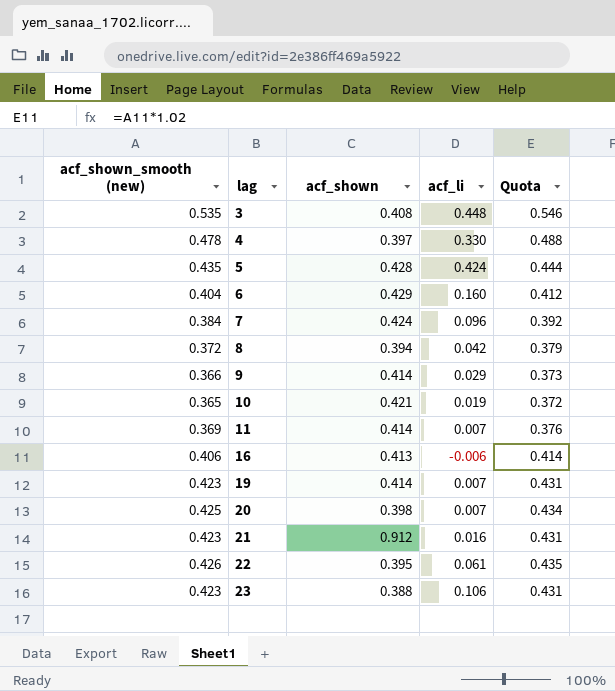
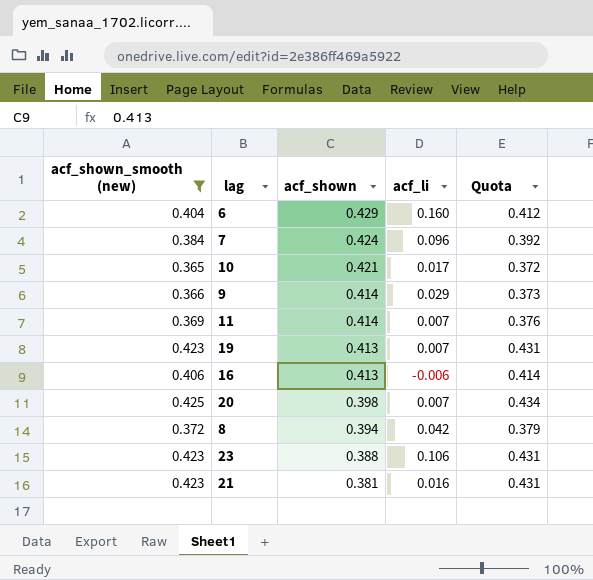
filter: none -> acf_shown_smooth (new) <= 0.425
row order: lag ascending -> acf_shown descending
10 | acf_li: 0.019 -> 0.017
19 | acf_shown: 0.414 -> 0.413
21 | acf_shown: 0.912 -> 0.381

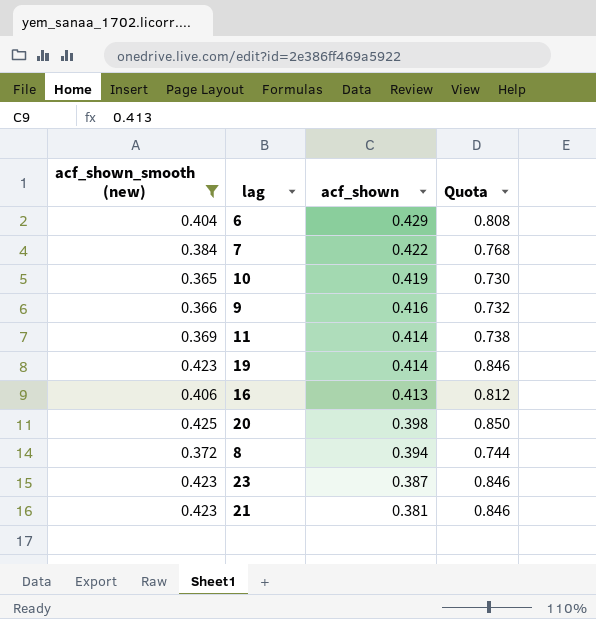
column acf_li | position: 4 -> none
column Quota | formula: [acf_shown_smooth (new)] * 1.02 -> [acf_shown_smooth (new)] * 2
7 | acf_shown: 0.424 -> 0.422
10 | acf_shown: 0.421 -> 0.419
9 | acf_shown: 0.414 -> 0.416
19 | acf_shown: 0.413 -> 0.414
23 | acf_shown: 0.388 -> 0.387

